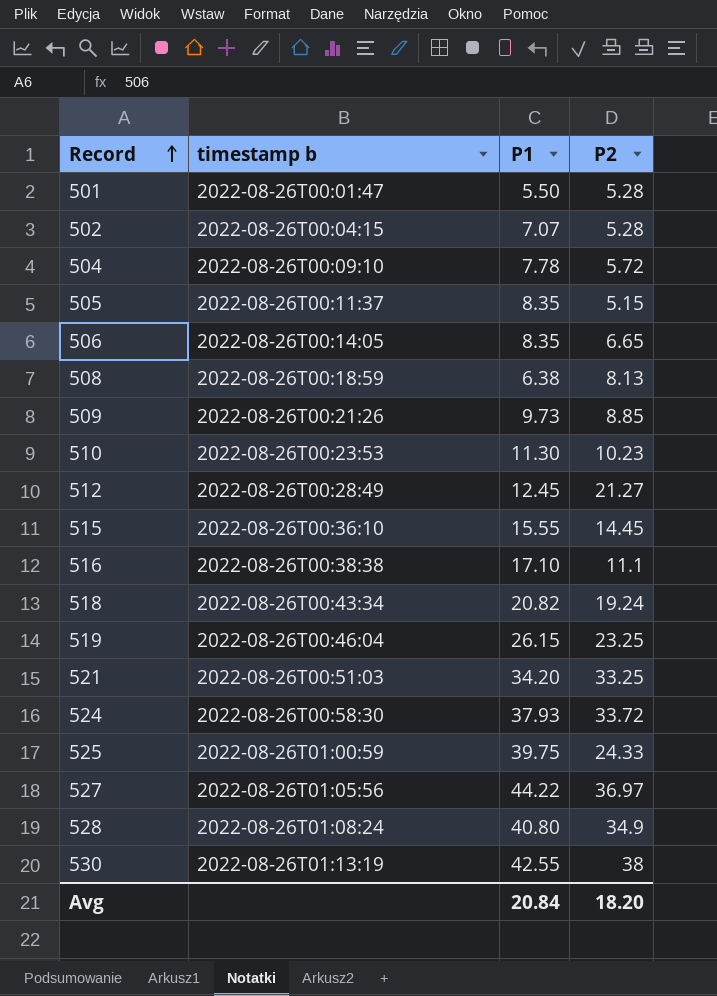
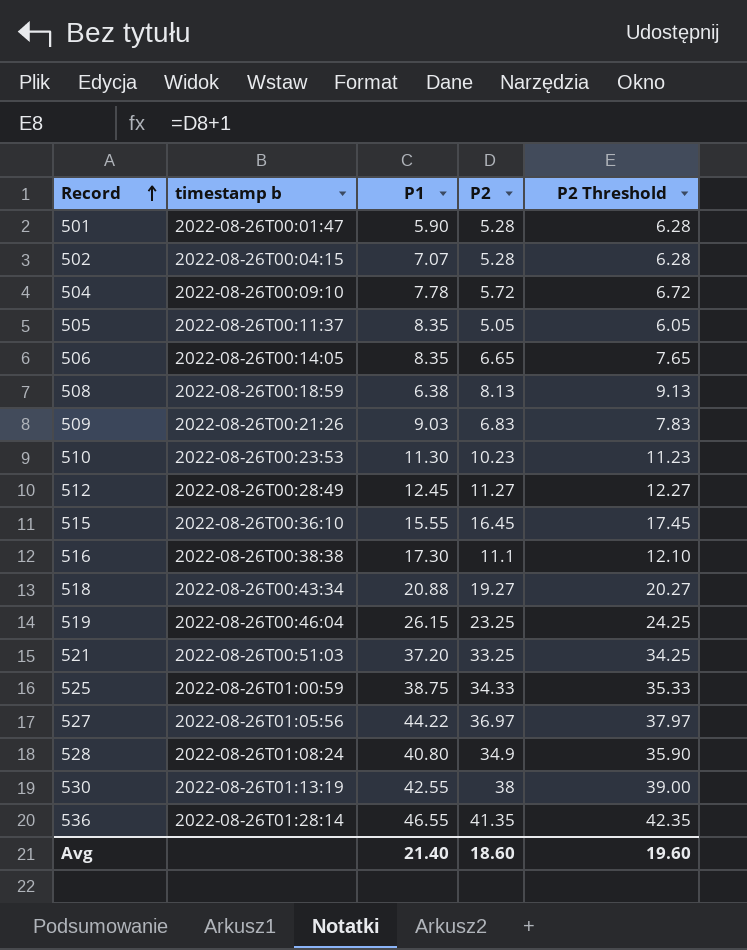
column P2 Threshold | formula: none -> [P2] + 1
row 524: 2022-08-26T00:58:30 | 37.93 | 33.72 -> none
501 | P1: 5.50 -> 5.90
505 | P2: 5.15 -> 5.05
509 | P1: 9.73 -> 9.03
509 | P2: 8.85 -> 6.83
512 | P2: 21.27 -> 11.27
515 | P2: 14.45 -> 16.45
516 | P1: 17.10 -> 17.30
518 | P1: 20.82 -> 20.88
518 | P2: 19.24 -> 19.27
521 | P1: 34.20 -> 37.20
525 | P1: 39.75 -> 38.75
525 | P2: 24.33 -> 34.33
row 536: none -> 2022-08-26T01:28:14 | 46.55 | 41.35 | 42.35
Avg | P1: 20.84 -> 21.40
Avg | P2: 18.20 -> 18.60

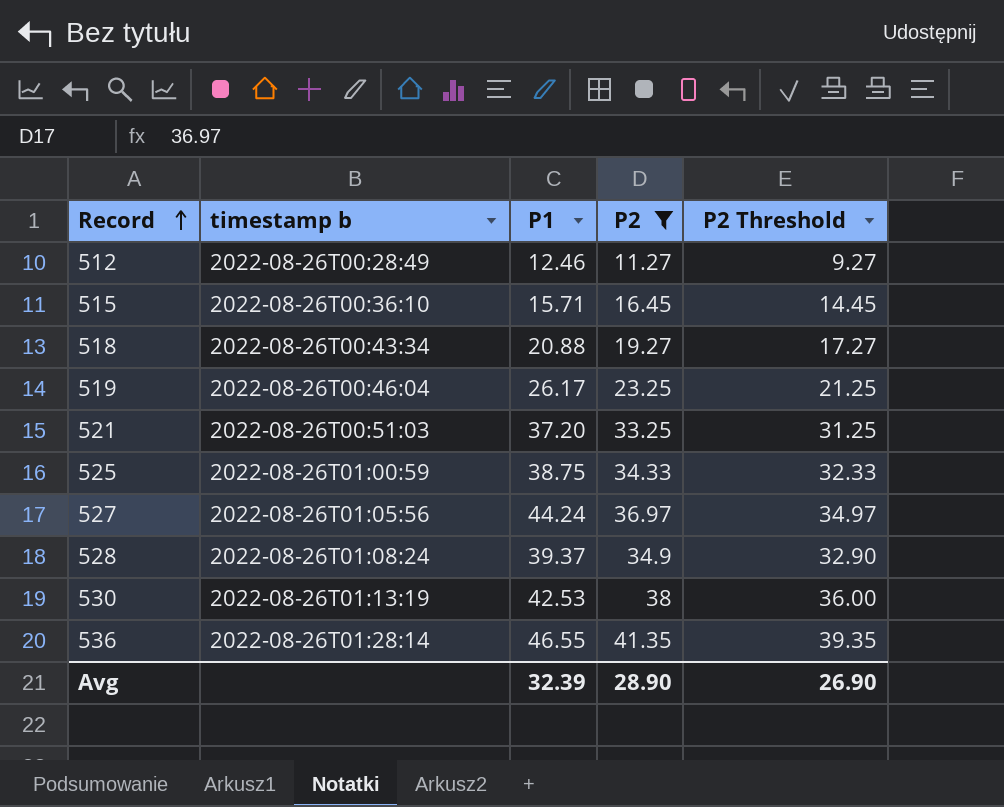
filter: none -> P2 >= 11.27
column P2 Threshold | formula: [P2] + 1 -> [P2] - 2
512 | P1: 12.45 -> 12.46
515 | P1: 15.55 -> 15.71
519 | P1: 26.15 -> 26.17
527 | P1: 44.22 -> 44.24
528 | P1: 40.80 -> 39.37
530 | P1: 42.55 -> 42.53
Avg | P1: 21.40 -> 32.39
Avg | P2: 18.60 -> 28.90
Avg | P2 Threshold: 19.60 -> 26.90

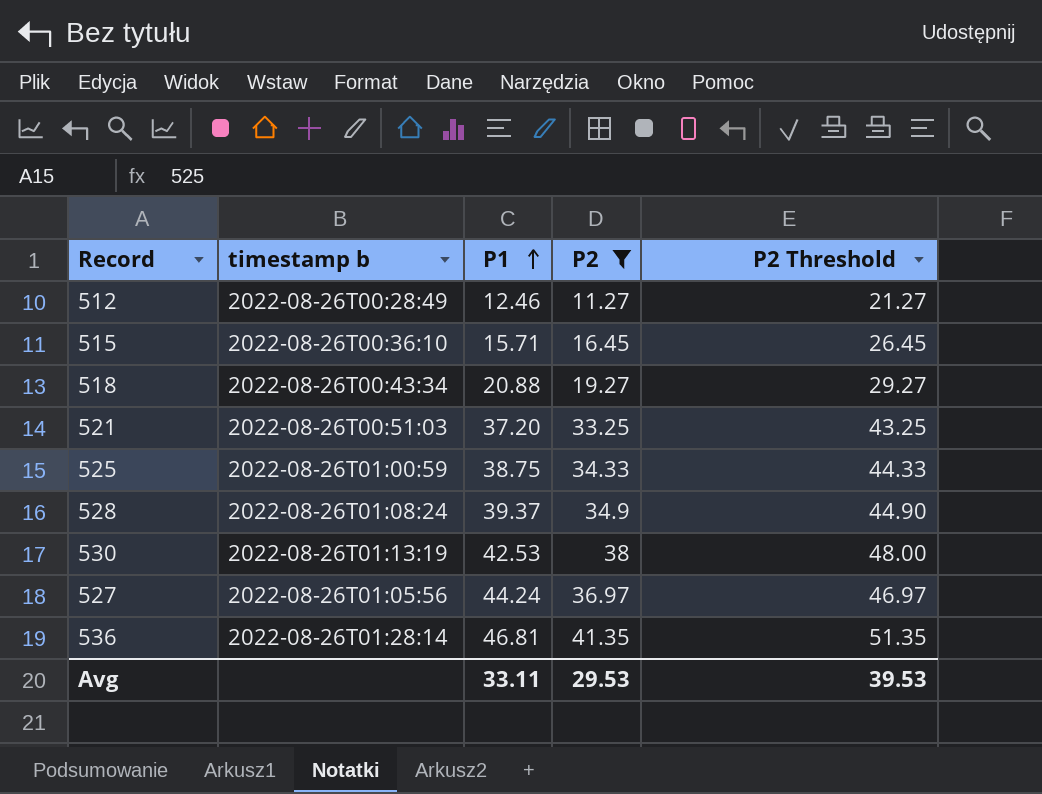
row order: Record ascending -> P1 ascending
column P2 Threshold | formula: [P2] - 2 -> [P2] + 10
row 519: 2022-08-26T00:46:04 | 26.17 | 23.25 | 21.25 -> none
536 | P1: 46.55 -> 46.81
Avg | P1: 32.39 -> 33.11
Avg | P2: 28.90 -> 29.53
Avg | P2 Threshold: 26.90 -> 39.53

